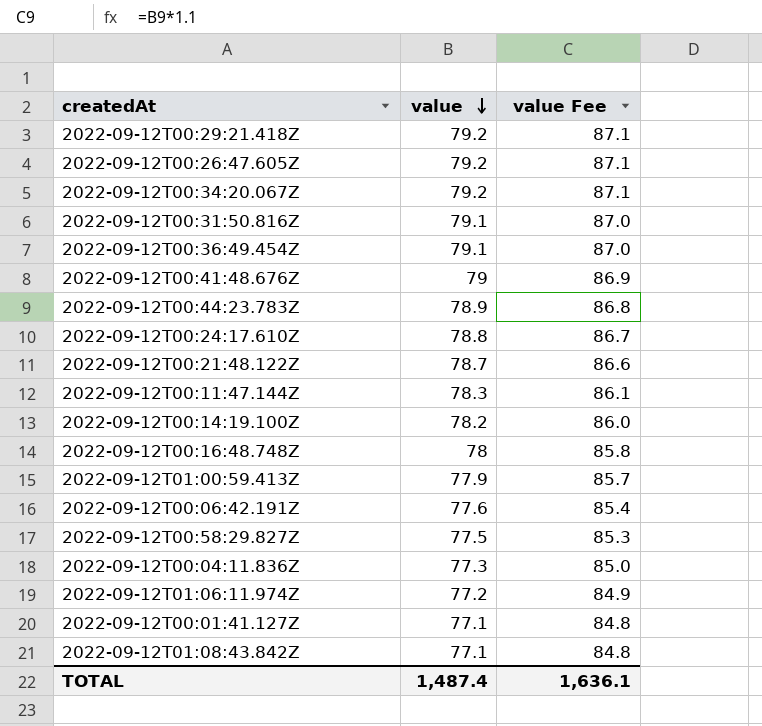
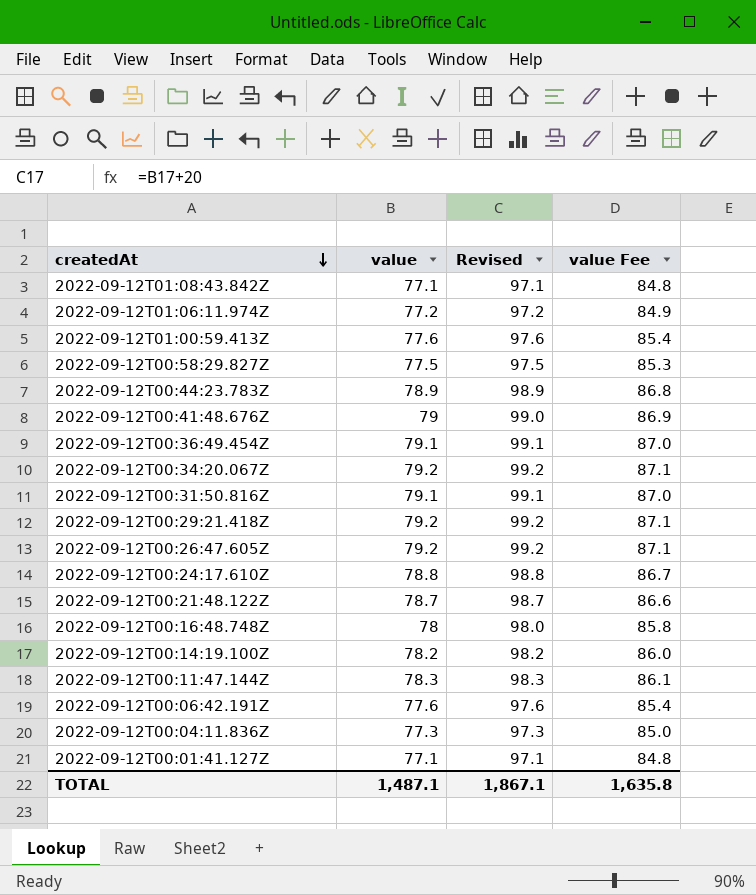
row order: value descending -> createdAt descending
column Revised | formula: none -> [value] + 20
2022-09-12T01:00:59.413Z | value: 77.9 -> 77.6
2022-09-12T01:00:59.413Z | value Fee: 85.7 -> 85.4
TOTAL | value: 1,487.4 -> 1,487.1
TOTAL | value Fee: 1,636.1 -> 1,635.8

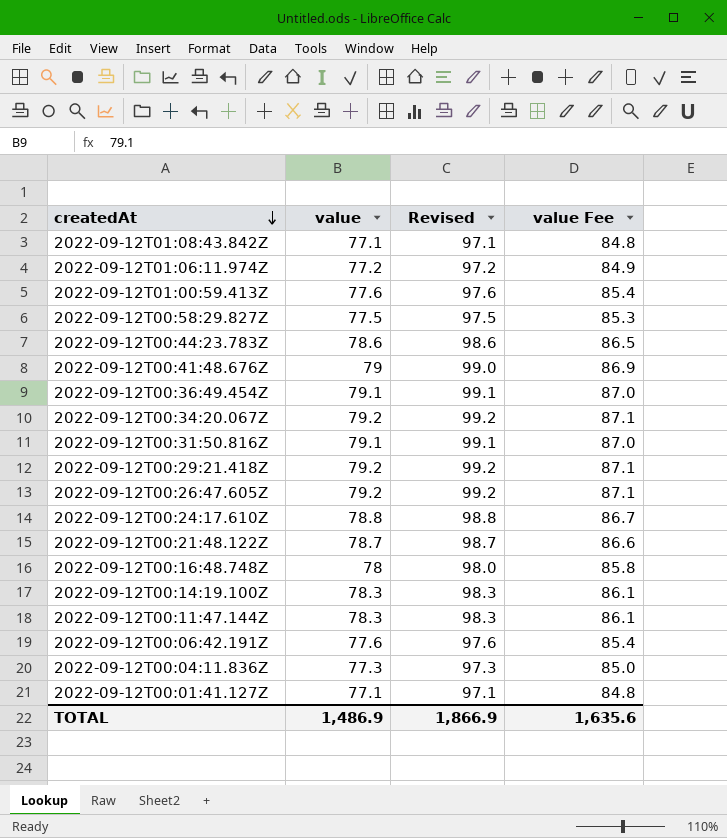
2022-09-12T00:44:23.783Z | value: 78.9 -> 78.6
2022-09-12T00:44:23.783Z | Revised: 98.9 -> 98.6
2022-09-12T00:44:23.783Z | value Fee: 86.8 -> 86.5
2022-09-12T00:14:19.100Z | value: 78.2 -> 78.3
2022-09-12T00:14:19.100Z | Revised: 98.2 -> 98.3
2022-09-12T00:14:19.100Z | value Fee: 86.0 -> 86.1
TOTAL | value: 1,487.1 -> 1,486.9
TOTAL | Revised: 1,867.1 -> 1,866.9
TOTAL | value Fee: 1,635.8 -> 1,635.6

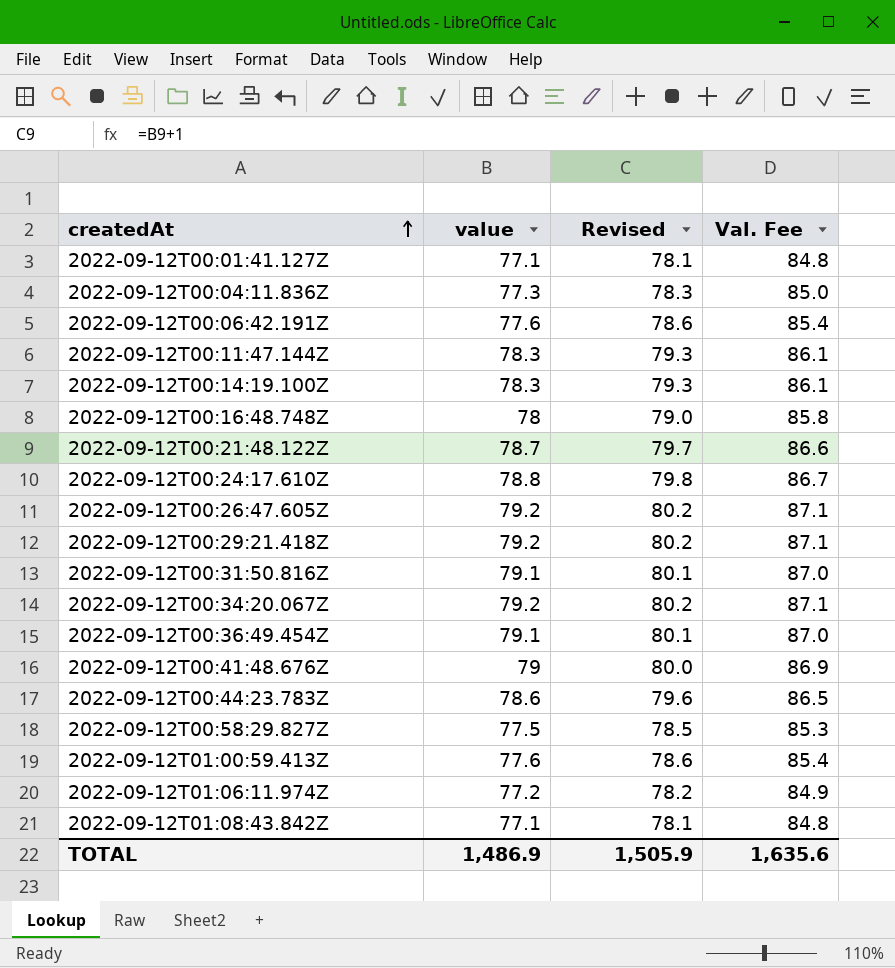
row order: createdAt descending -> createdAt ascending
column Revised | formula: [value] + 20 -> [value] + 1
column name: value Fee -> Val. Fee
TOTAL | Revised: 1,866.9 -> 1,505.9

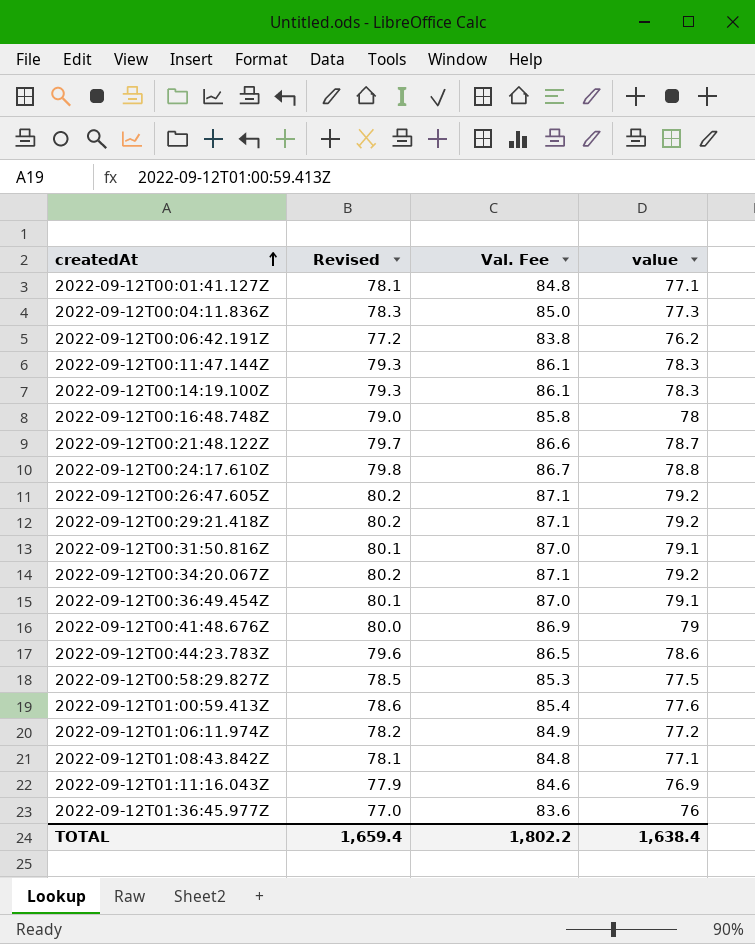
column value | position: 2 -> 4
2022-09-12T00:06:42.191Z | Revised: 78.6 -> 77.2
2022-09-12T00:06:42.191Z | Val. Fee: 85.4 -> 83.8
2022-09-12T00:06:42.191Z | value: 77.6 -> 76.2
row 2022-09-12T01:11:16.043Z: none -> 77.9 | 84.6 | 76.9
row 2022-09-12T01:36:45.977Z: none -> 77.0 | 83.6 | 76
TOTAL | Revised: 1,505.9 -> 1,659.4
TOTAL | Val. Fee: 1,635.6 -> 1,802.2
TOTAL | value: 1,486.9 -> 1,638.4

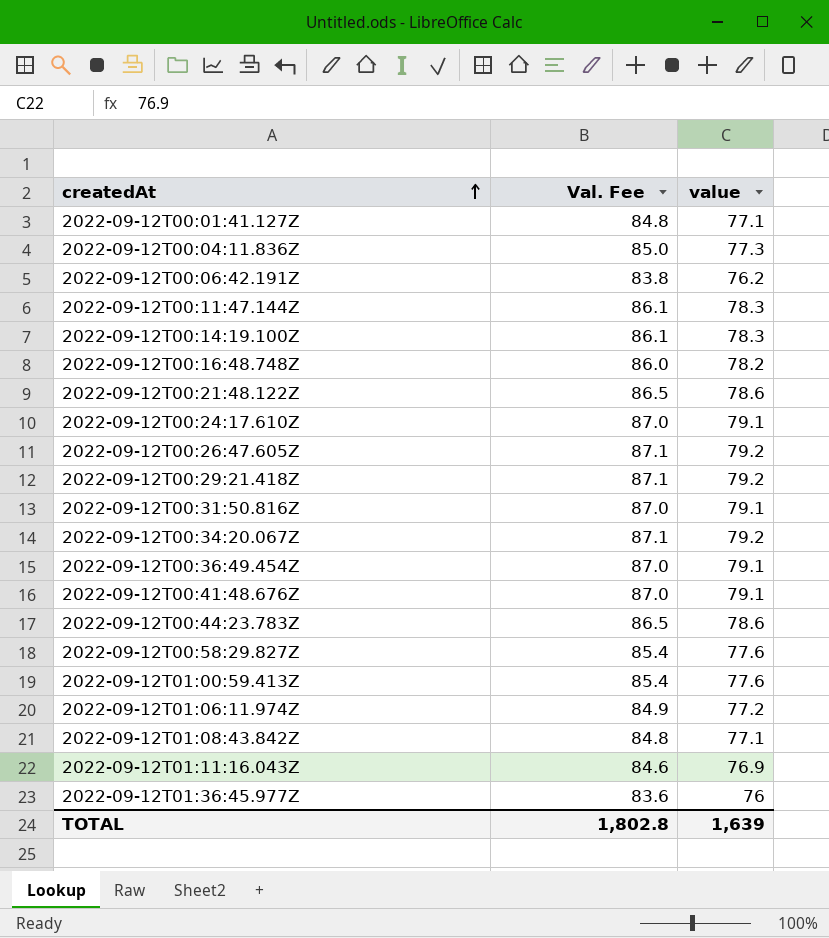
column Revised | formula: [value] + 1 -> none
2022-09-12T00:16:48.748Z | Val. Fee: 85.8 -> 86.0
2022-09-12T00:16:48.748Z | value: 78 -> 78.2
2022-09-12T00:21:48.122Z | Val. Fee: 86.6 -> 86.5
2022-09-12T00:21:48.122Z | value: 78.7 -> 78.6
2022-09-12T00:24:17.610Z | Val. Fee: 86.7 -> 87.0
2022-09-12T00:24:17.610Z | value: 78.8 -> 79.1
2022-09-12T00:41:48.676Z | Val. Fee: 86.9 -> 87.0
2022-09-12T00:41:48.676Z | value: 79 -> 79.1
2022-09-12T00:58:29.827Z | Val. Fee: 85.3 -> 85.4
2022-09-12T00:58:29.827Z | value: 77.5 -> 77.6
TOTAL | Val. Fee: 1,802.2 -> 1,802.8
TOTAL | value: 1,638.4 -> 1,639

